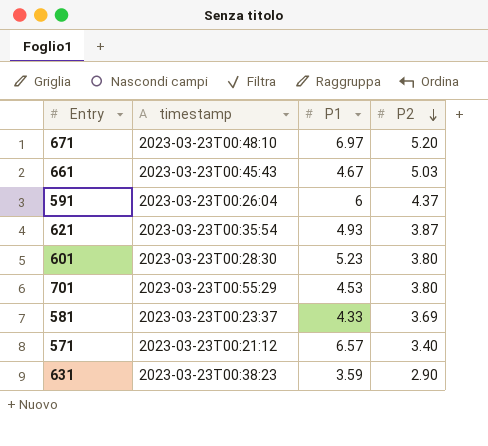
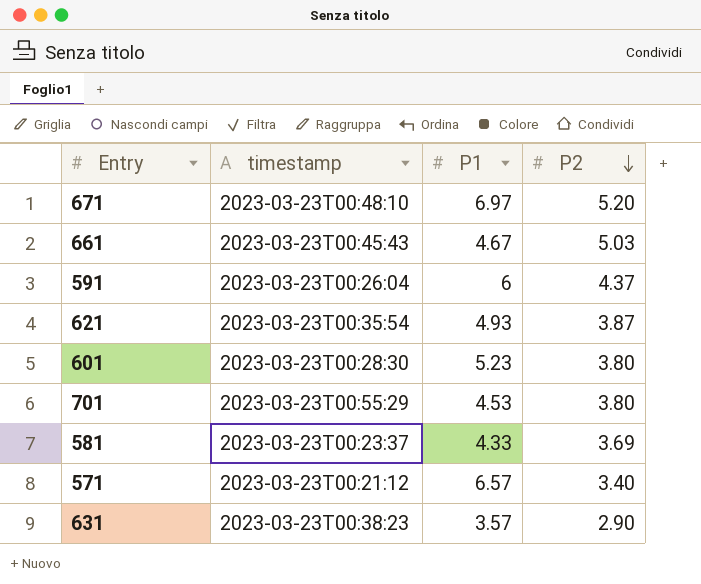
631 | P1: 3.59 -> 3.57

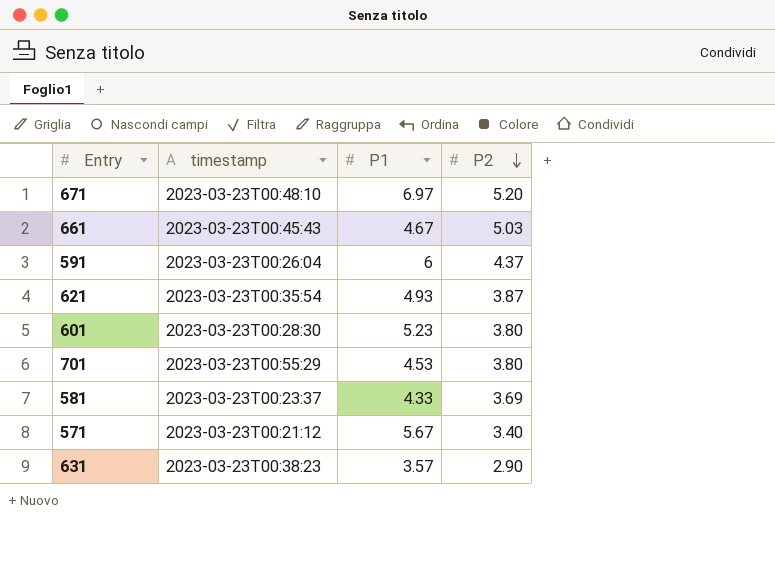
571 | P1: 6.57 -> 5.67

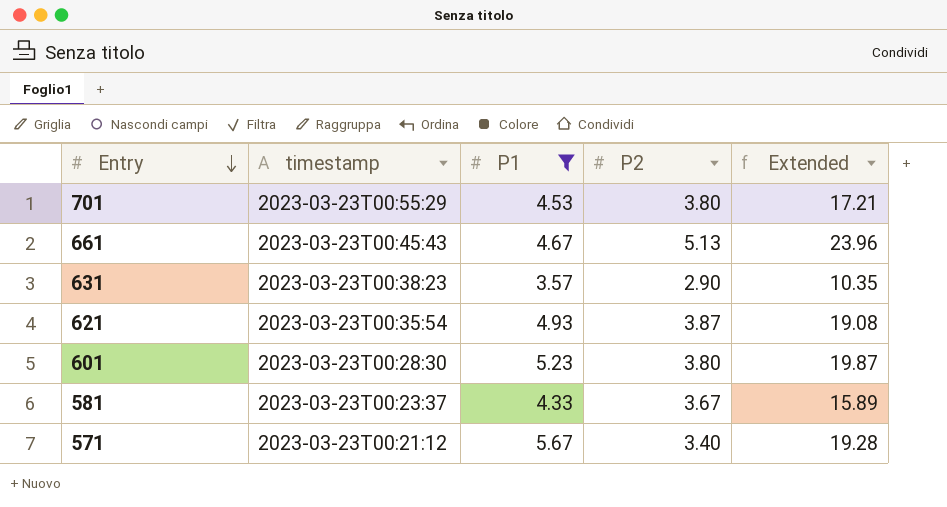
filter: none -> P1 <= 5.67
row order: P2 descending -> Entry descending
column Extended | formula: none -> [P1] * [P2]
661 | P2: 5.03 -> 5.13
581 | P2: 3.69 -> 3.67

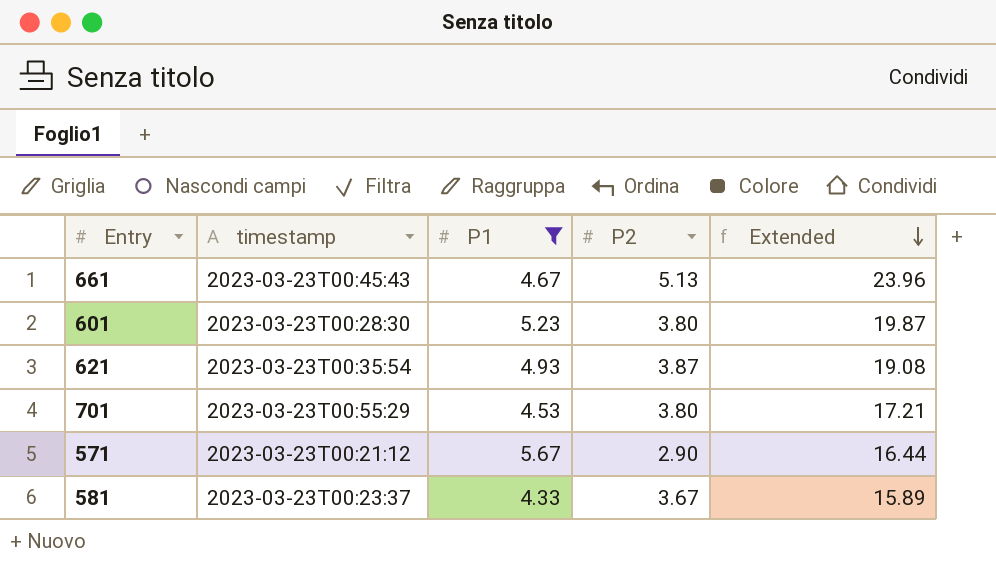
row order: Entry descending -> Extended descending
row 631: 2023-03-23T00:38:23 | 3.57 | 2.90 | 10.35 -> none
571 | P2: 3.40 -> 2.90
571 | Extended: 19.28 -> 16.44

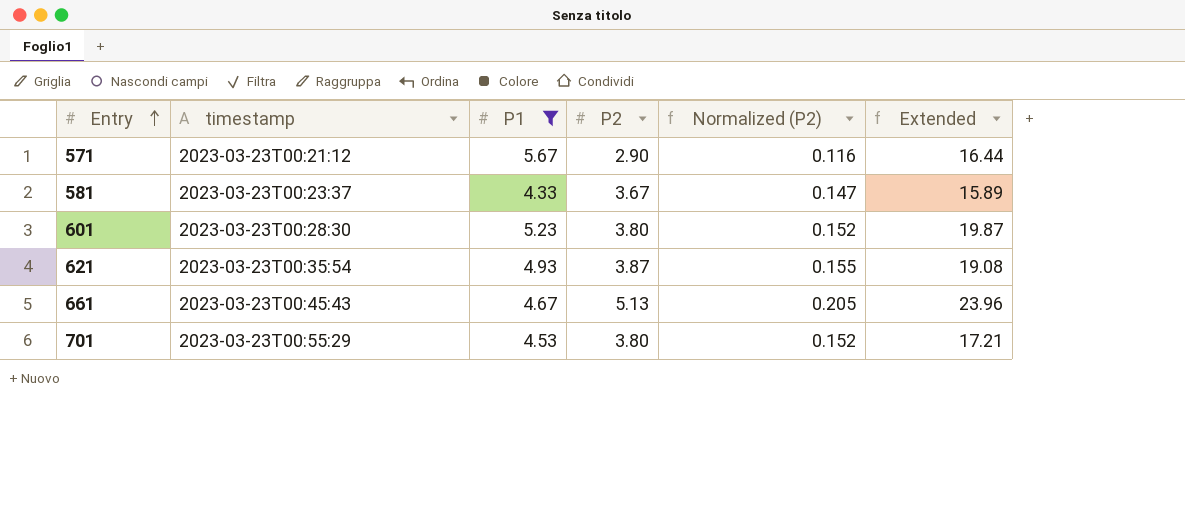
row order: Extended descending -> Entry ascending
column Normalized (P2) | formula: none -> [P2] * 0.04

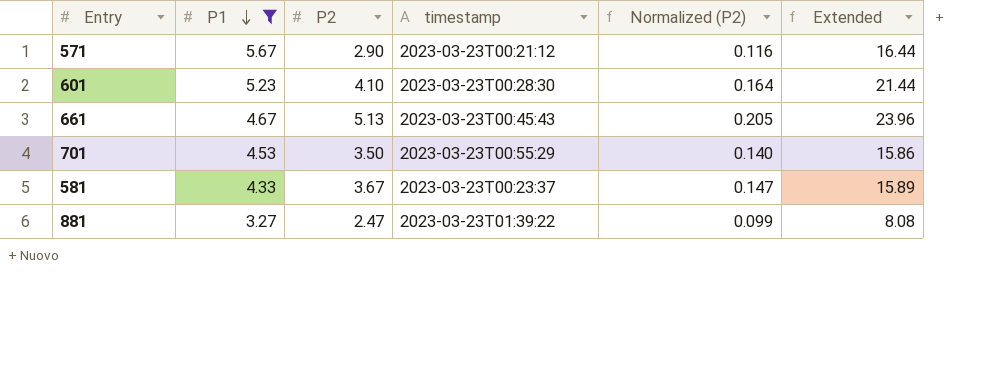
row order: Entry ascending -> P1 descending
column timestamp | position: 2 -> 4
row 621: 2023-03-23T00:35:54 | 4.93 | 3.87 | 0.155 | 19.08 -> none
601 | P2: 3.80 -> 4.10
601 | Normalized (P2): 0.152 -> 0.164
601 | Extended: 19.87 -> 21.44
701 | P2: 3.80 -> 3.50
701 | Normalized (P2): 0.152 -> 0.140
701 | Extended: 17.21 -> 15.86
row 881: none -> 3.27 | 2.47 | 2023-03-23T01:39:22 | 0.099 | 8.08

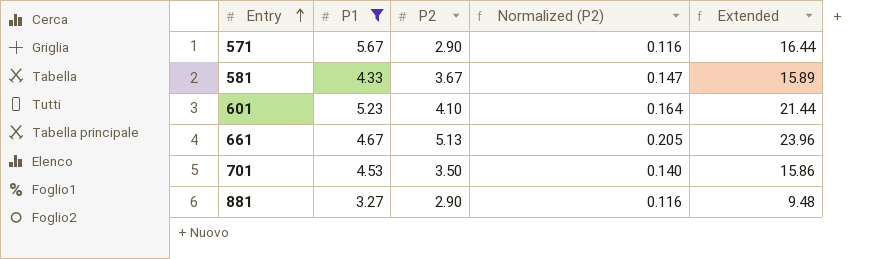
row order: P1 descending -> Entry ascending
column timestamp | position: 4 -> none
881 | P2: 2.47 -> 2.90
881 | Normalized (P2): 0.099 -> 0.116
881 | Extended: 8.08 -> 9.48

